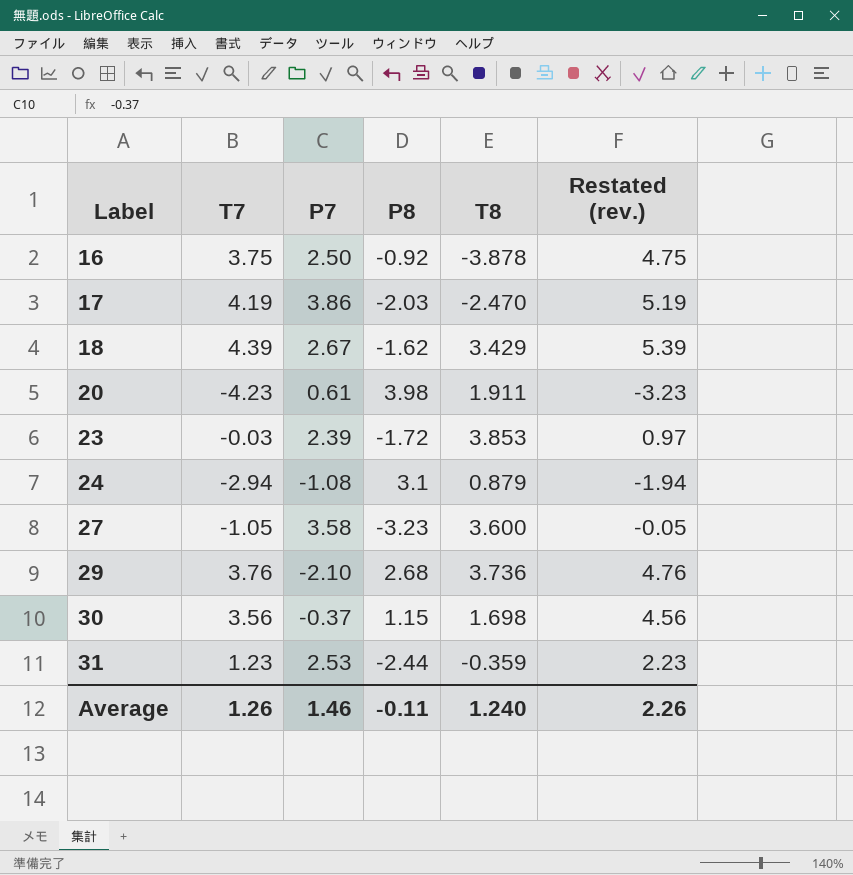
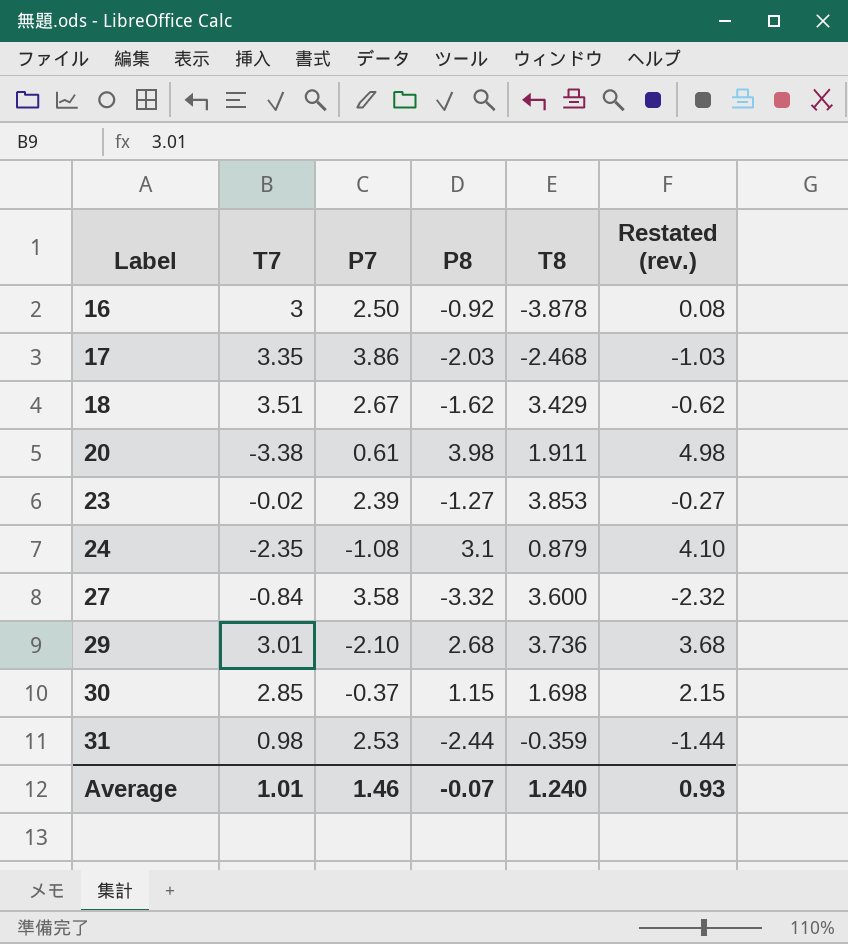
column Restated (rev.) | formula: [T7] + 1 -> [P8] + 1
16 | T7: 3.75 -> 3
17 | T7: 4.19 -> 3.35
17 | T8: -2.470 -> -2.468
18 | T7: 4.39 -> 3.51
20 | T7: -4.23 -> -3.38
23 | T7: -0.03 -> -0.02
23 | P8: -1.72 -> -1.27
24 | T7: -2.94 -> -2.35
27 | T7: -1.05 -> -0.84
27 | P8: -3.23 -> -3.32
29 | T7: 3.76 -> 3.01
30 | T7: 3.56 -> 2.85
31 | T7: 1.23 -> 0.98
Average | T7: 1.26 -> 1.01
Average | P8: -0.11 -> -0.07
Average | Restated (rev.): 2.26 -> 0.93

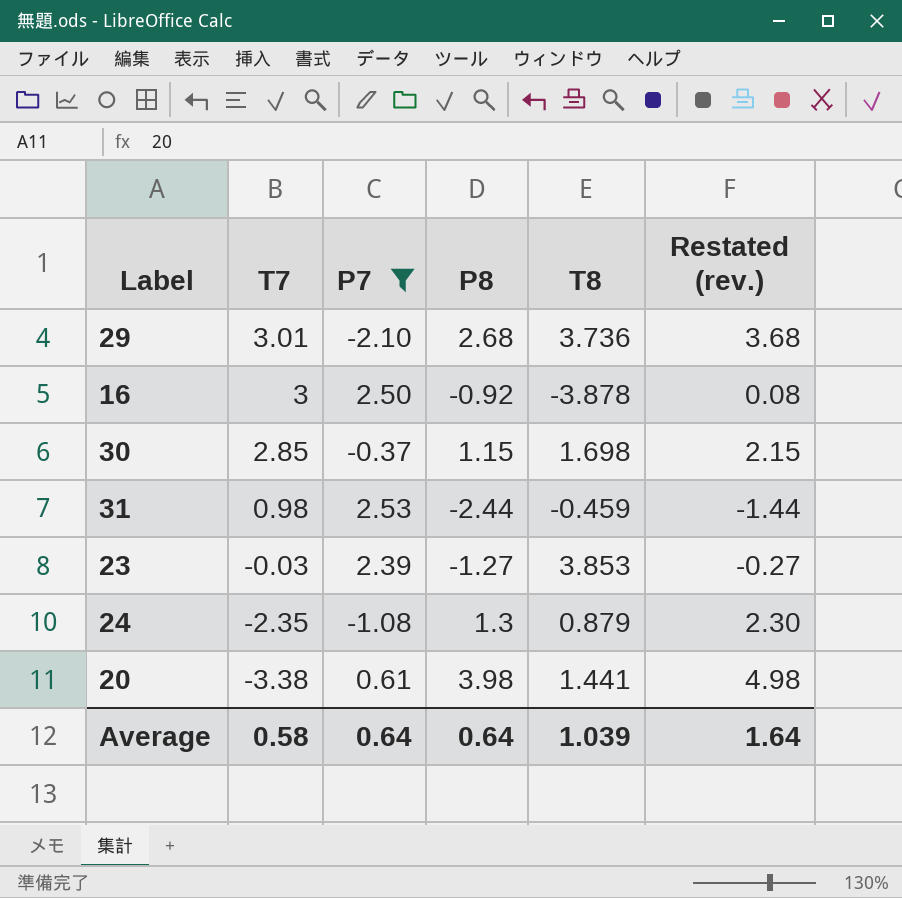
filter: none -> P7 <= 2.53
row order: Label ascending -> T7 descending
31 | T8: -0.359 -> -0.459
23 | T7: -0.02 -> -0.03
24 | P8: 3.1 -> 1.3
24 | Restated (rev.): 4.10 -> 2.30
20 | T8: 1.911 -> 1.441
Average | T7: 1.01 -> 0.58
Average | P7: 1.46 -> 0.64
Average | P8: -0.07 -> 0.64
Average | T8: 1.240 -> 1.039
Average | Restated (rev.): 0.93 -> 1.64

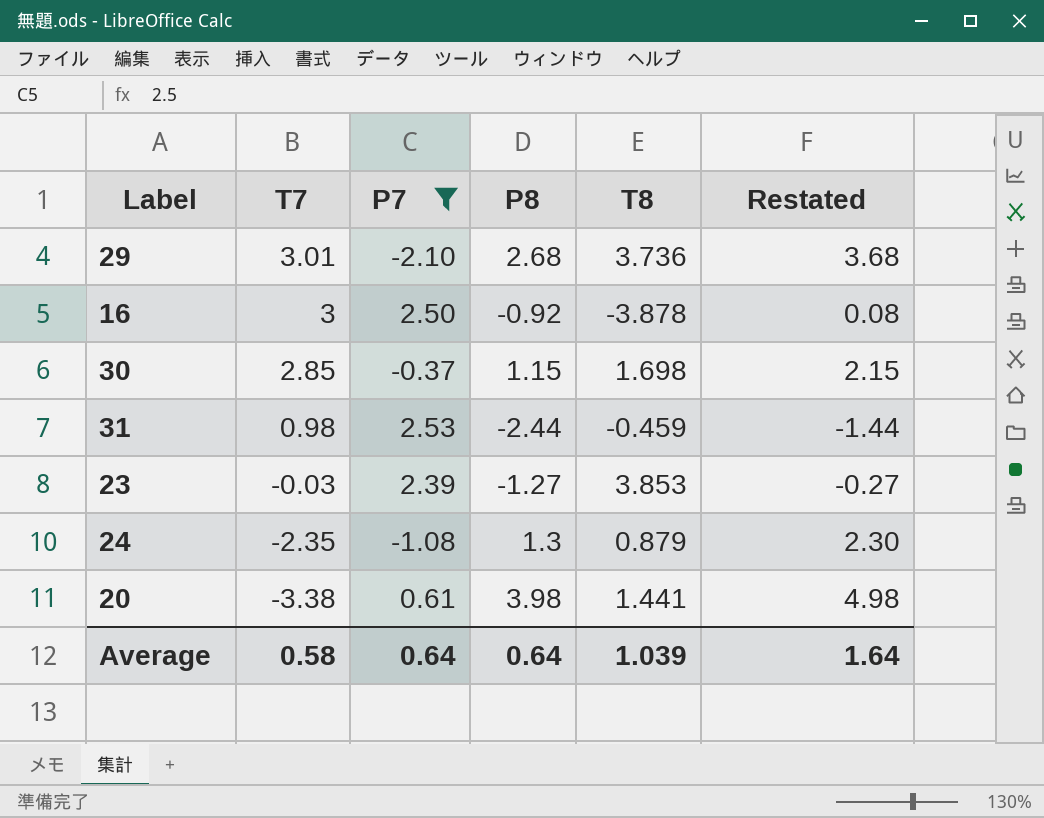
column name: Restated (rev.) -> Restated

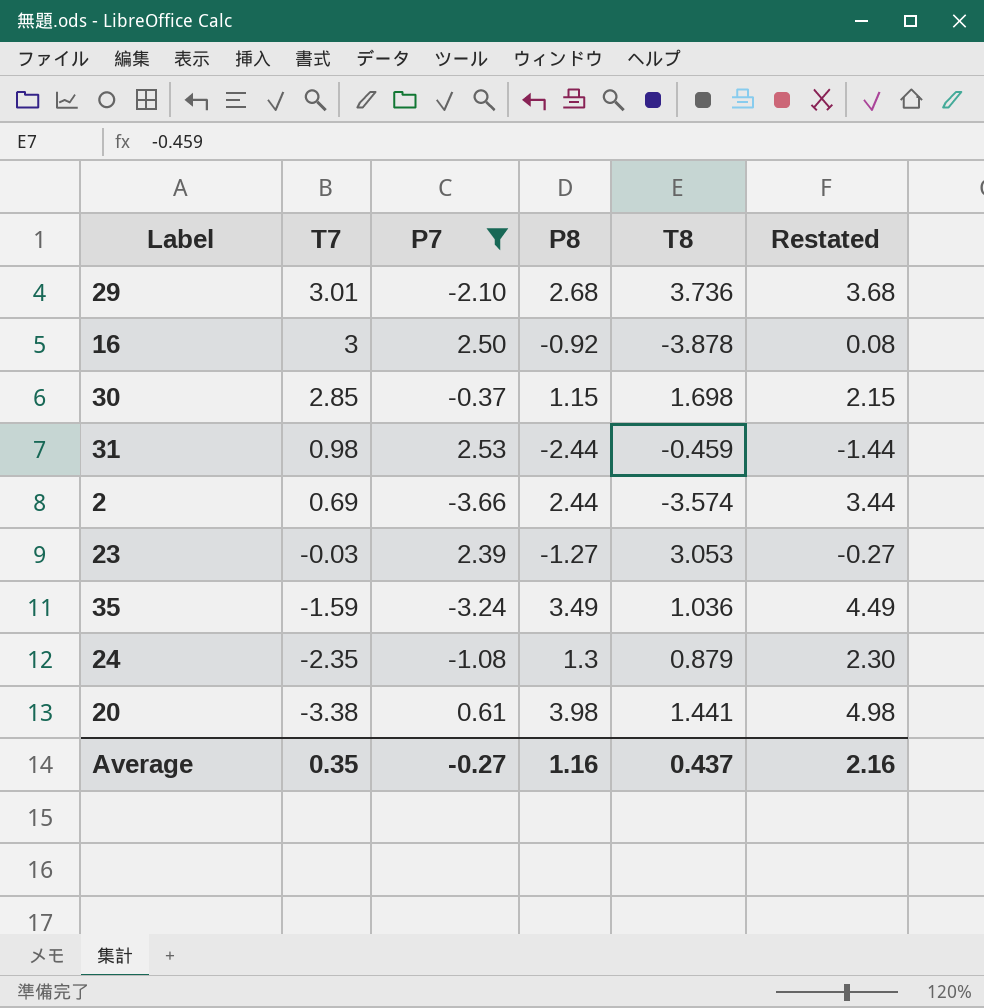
row 2: none -> 0.69 | -3.66 | 2.44 | -3.574 | 3.44
23 | T8: 3.853 -> 3.053
row 35: none -> -1.59 | -3.24 | 3.49 | 1.036 | 4.49
Average | T7: 0.58 -> 0.35
Average | P7: 0.64 -> -0.27
Average | P8: 0.64 -> 1.16
Average | T8: 1.039 -> 0.437
Average | Restated: 1.64 -> 2.16

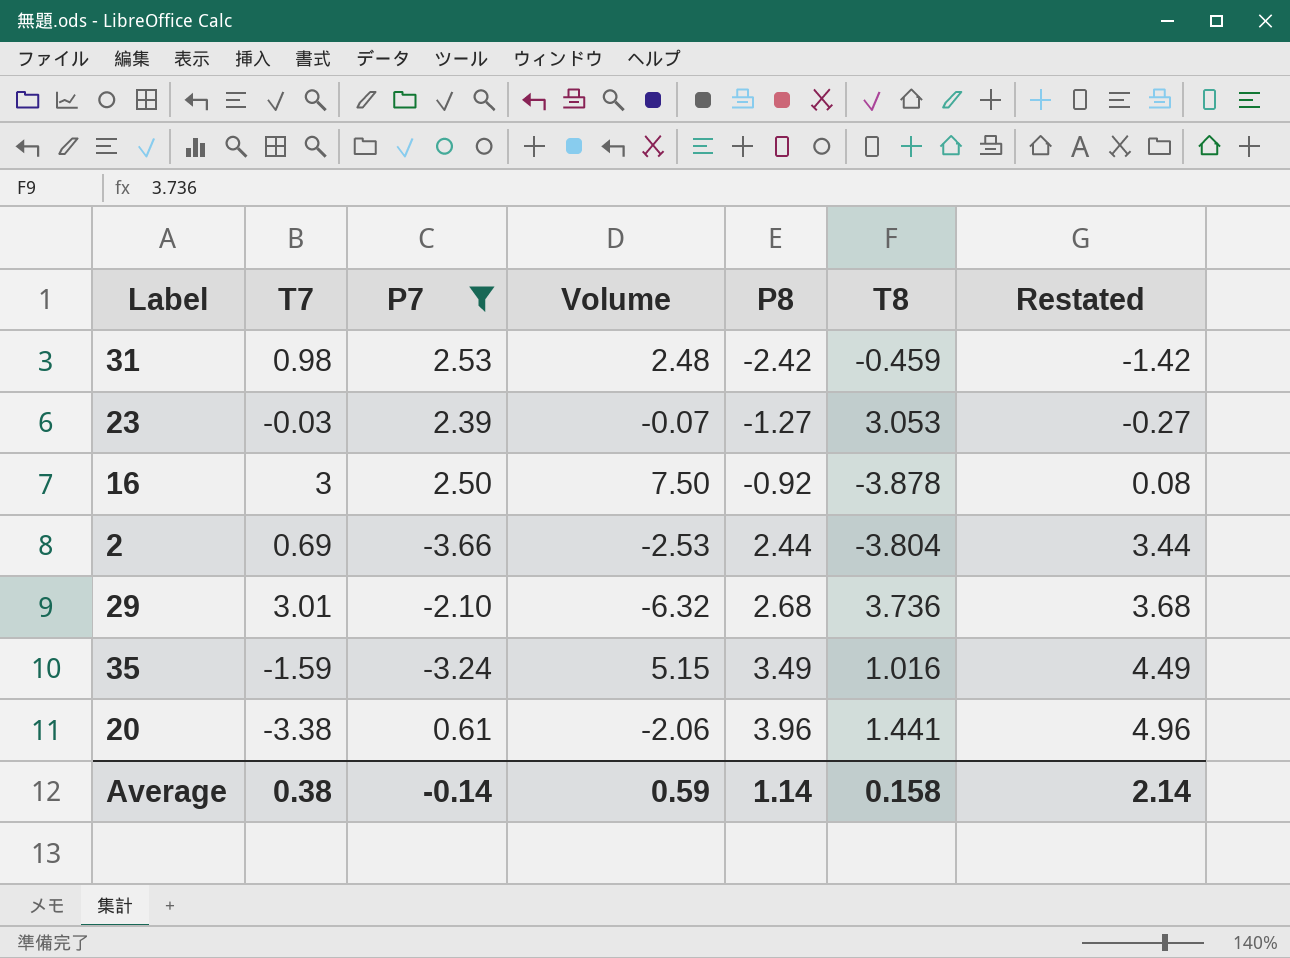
row order: T7 descending -> P8 ascending
column Volume | formula: none -> [T7] * [P7]
row 30: 2.85 | -0.37 | 1.15 | 1.698 | 2.15 -> none
row 24: -2.35 | -1.08 | 1.3 | 0.879 | 2.30 -> none
31 | P8: -2.44 -> -2.42
31 | Restated: -1.44 -> -1.42
2 | T8: -3.574 -> -3.804
35 | T8: 1.036 -> 1.016
20 | P8: 3.98 -> 3.96
20 | Restated: 4.98 -> 4.96
Average | T7: 0.35 -> 0.38
Average | P7: -0.27 -> -0.14
Average | P8: 1.16 -> 1.14
Average | T8: 0.437 -> 0.158
Average | Restated: 2.16 -> 2.14

